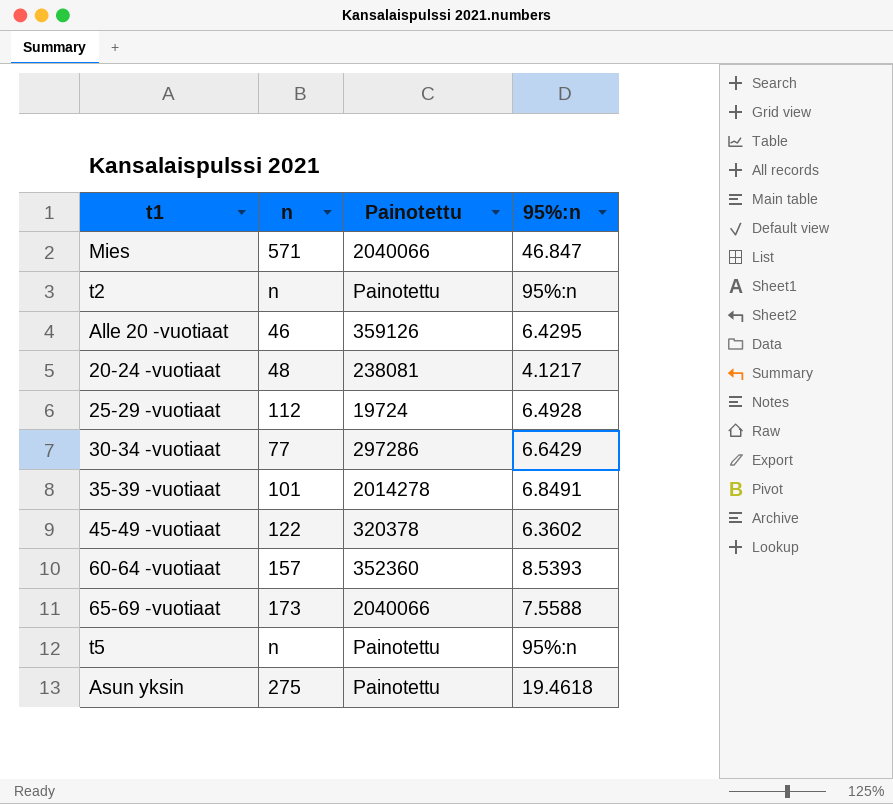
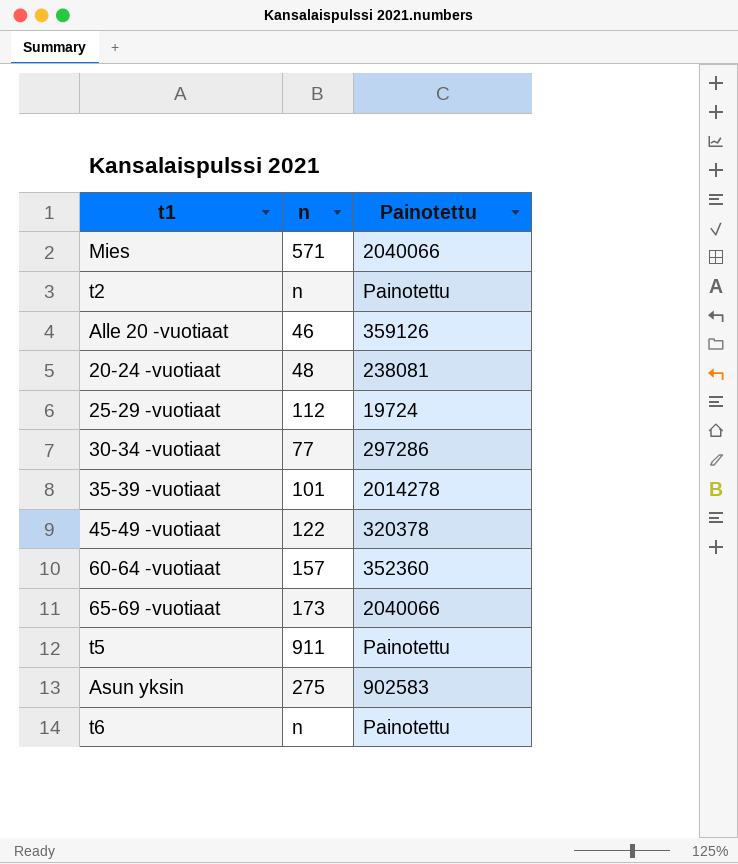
column 95%:n | position: 4 -> none
t5 | n: n -> 911
Asun yksin | Painotettu: Painotettu -> 902583
row t6: none -> n | Painotettu

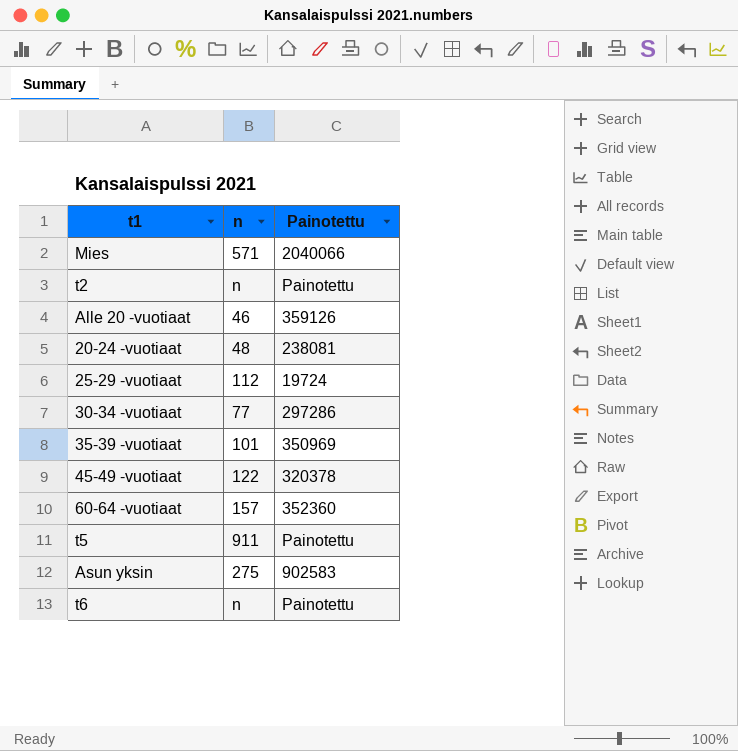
row 65-69 -vuotiaat: 173 | 2040066 -> none
35-39 -vuotiaat | Painotettu: 2014278 -> 350969

